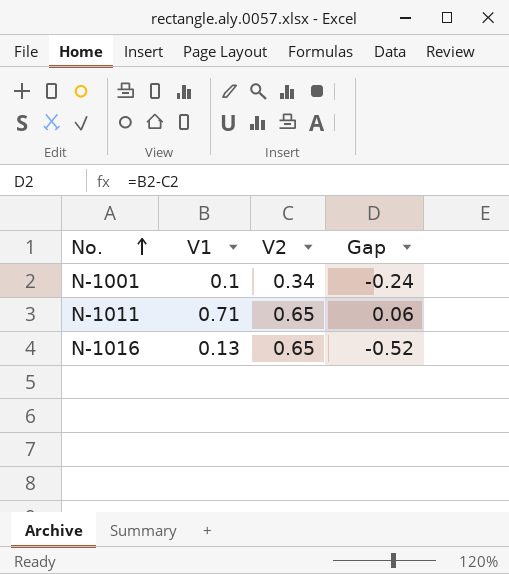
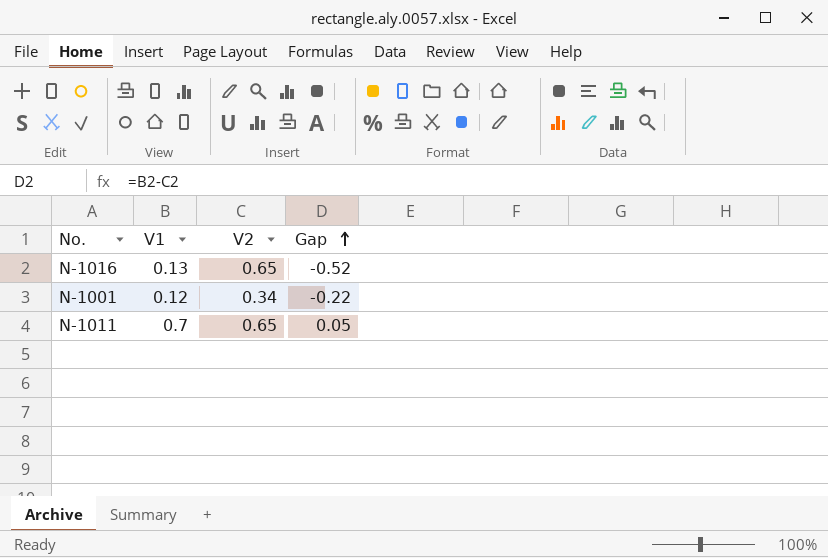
row order: No. ascending -> Gap ascending
N-1001 | V1: 0.1 -> 0.12
N-1001 | Gap: -0.24 -> -0.22
N-1011 | V1: 0.71 -> 0.7
N-1011 | Gap: 0.06 -> 0.05

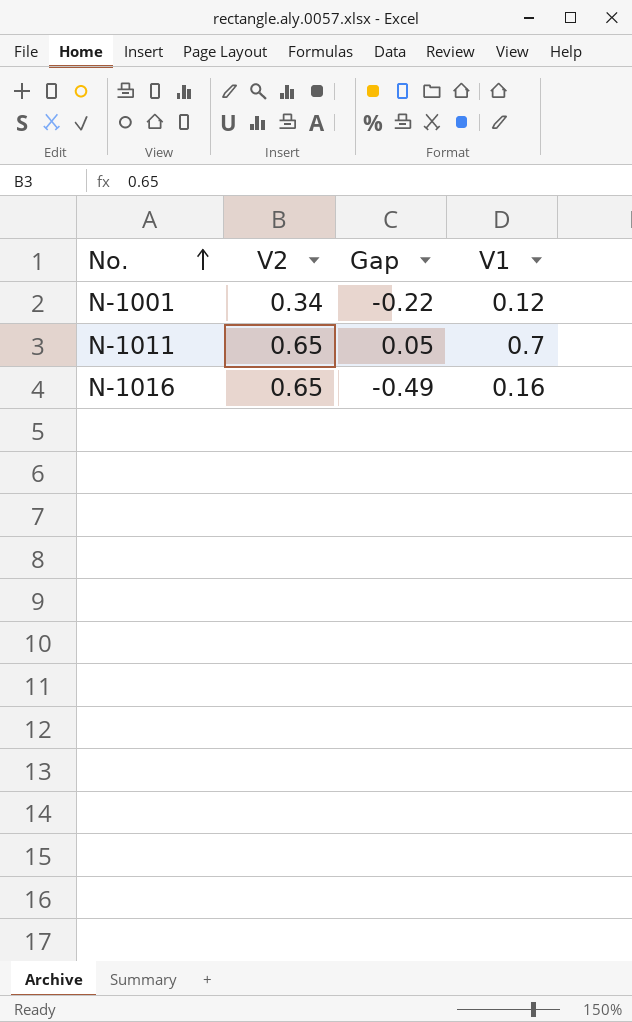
row order: Gap ascending -> No. ascending
column V1 | position: 2 -> 4
N-1016 | Gap: -0.52 -> -0.49
N-1016 | V1: 0.13 -> 0.16

